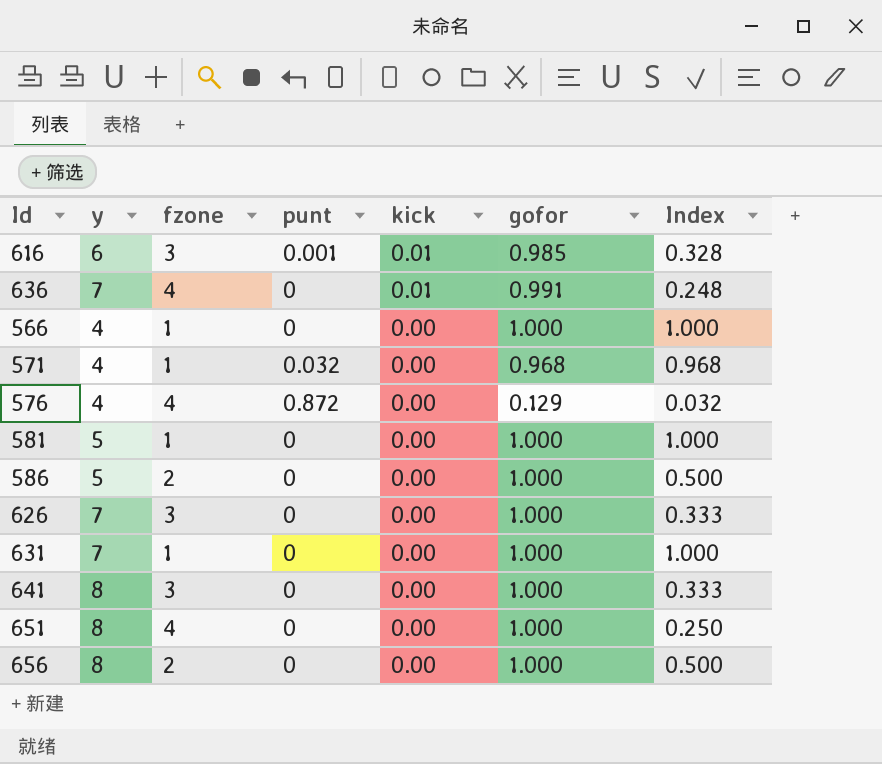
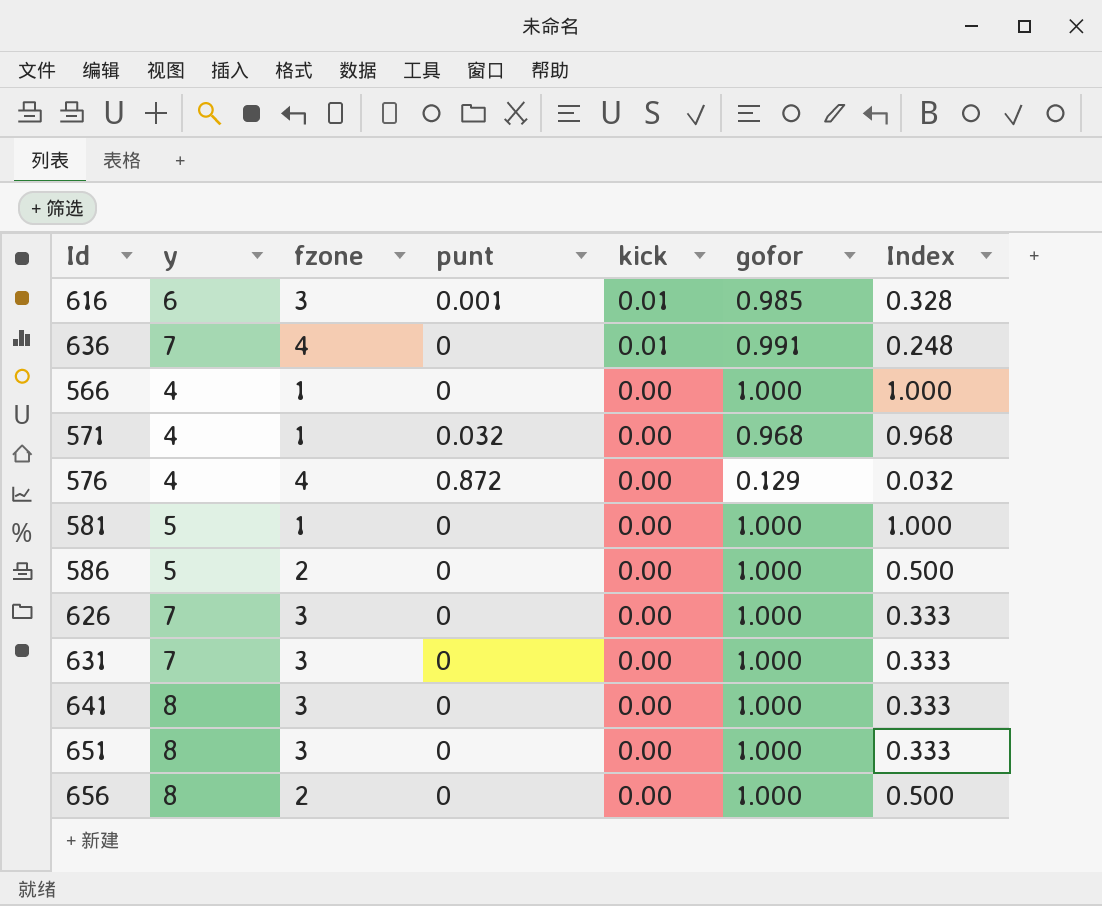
631 | fzone: 1 -> 3
631 | Index: 1.000 -> 0.333
651 | fzone: 4 -> 3
651 | Index: 0.250 -> 0.333

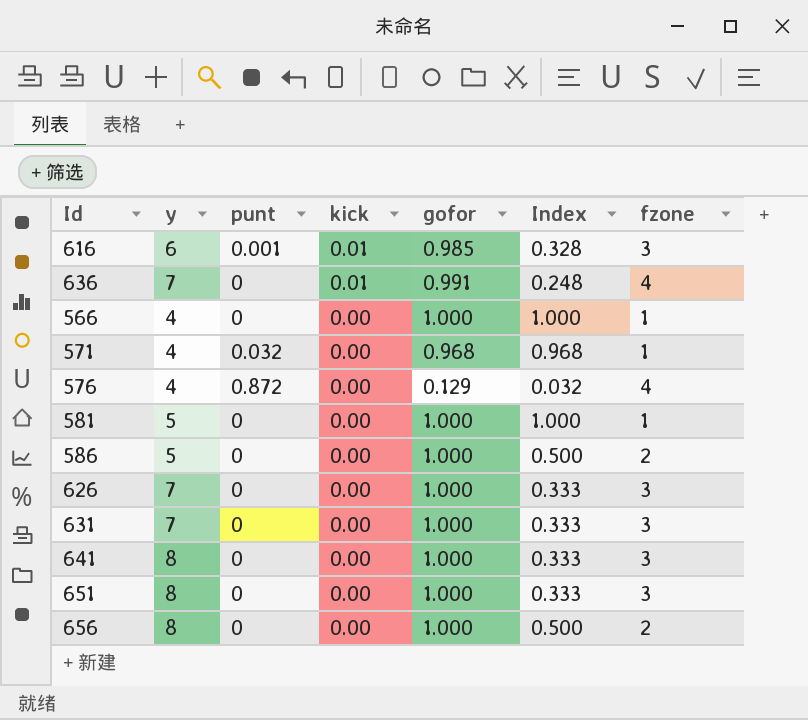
column fzone | position: 3 -> 7

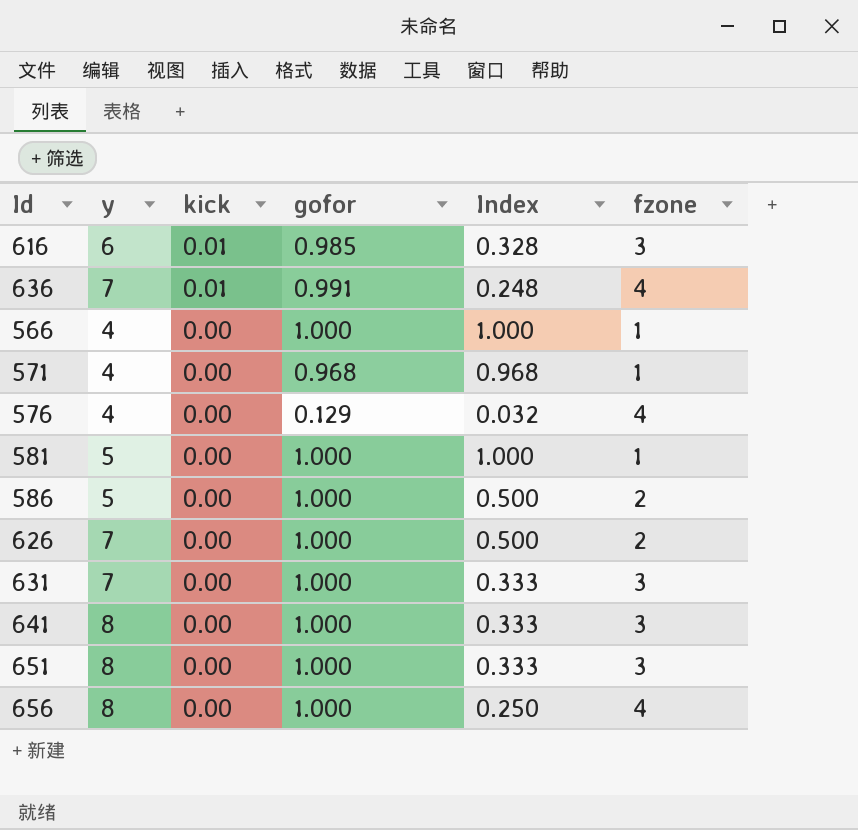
column punt | position: 3 -> none
626 | Index: 0.333 -> 0.500
626 | fzone: 3 -> 2
656 | Index: 0.500 -> 0.250
656 | fzone: 2 -> 4

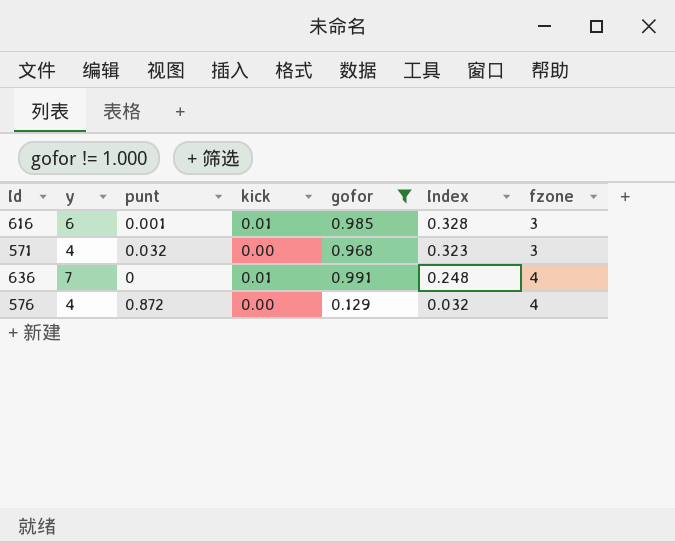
filter: none -> gofor != 1.000
row order: kick descending -> Index descending
column punt | position: none -> 3
571 | Index: 0.968 -> 0.323
571 | fzone: 1 -> 3

